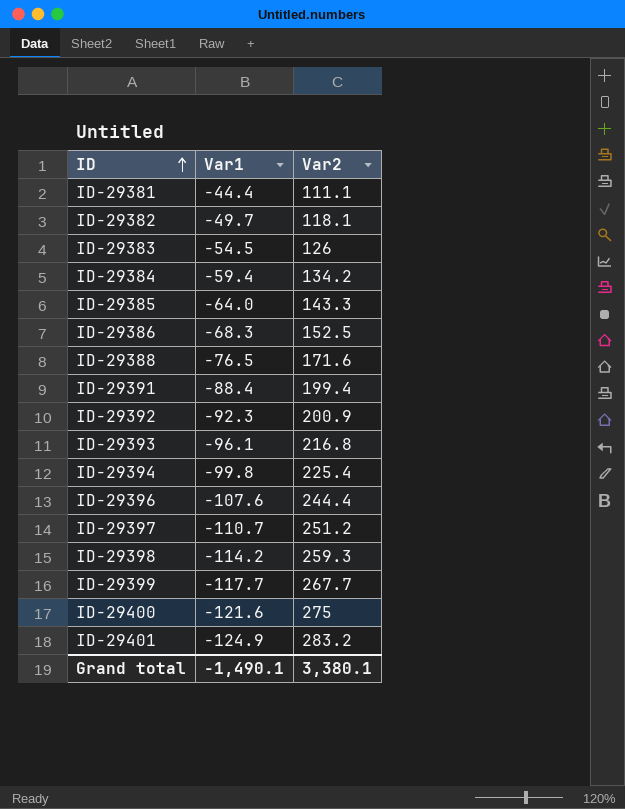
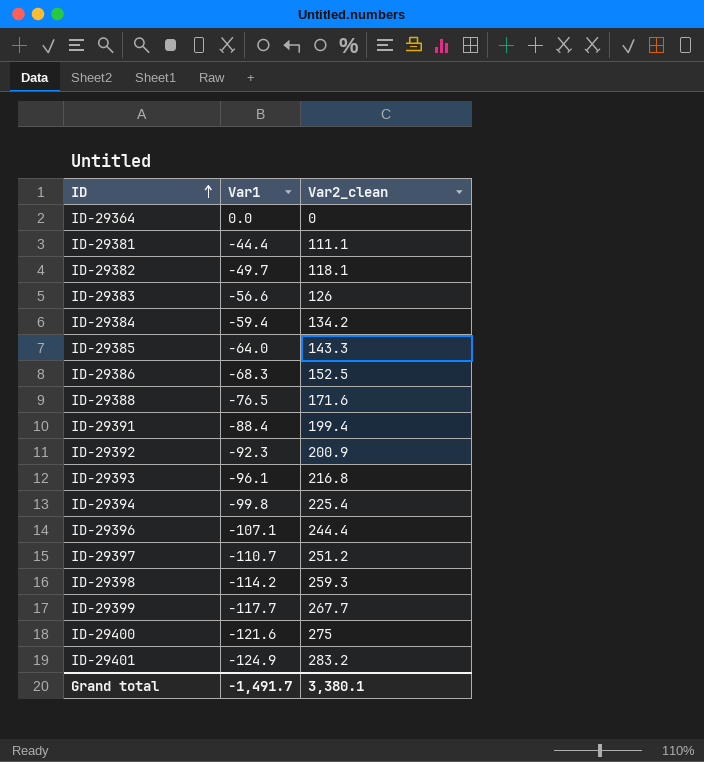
column name: Var2 -> Var2_clean
row ID-29364: none -> 0.0 | 0
ID-29383 | Var1: -54.5 -> -56.6
ID-29396 | Var1: -107.6 -> -107.1
Grand total | Var1: -1,490.1 -> -1,491.7

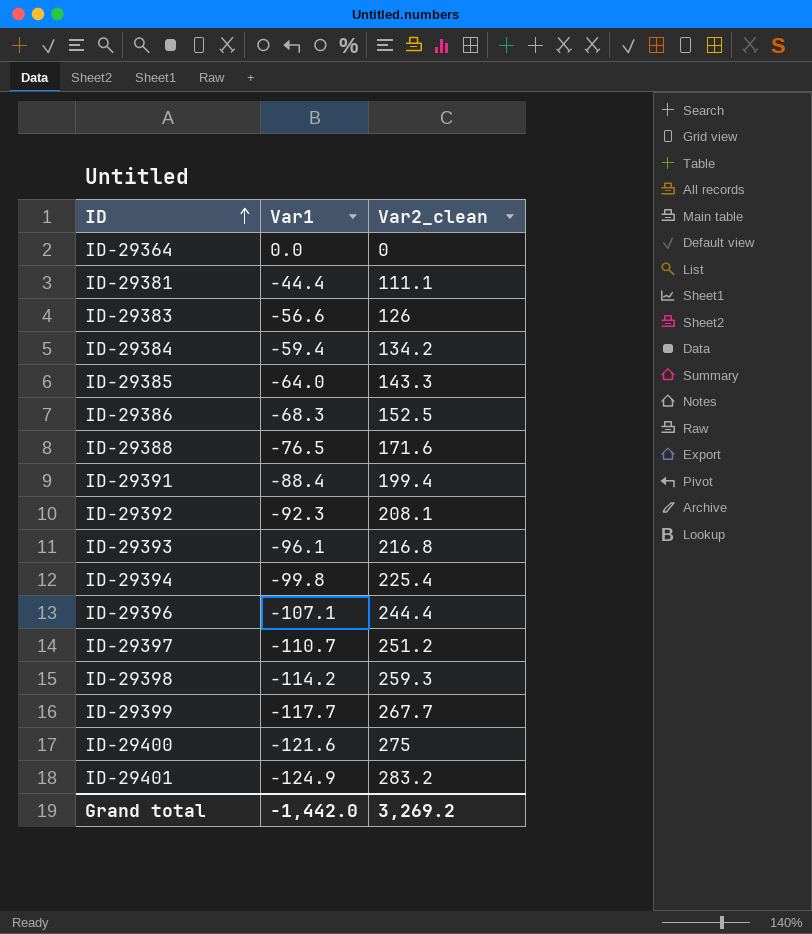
row ID-29382: -49.7 | 118.1 -> none
ID-29392 | Var2_clean: 200.9 -> 208.1
Grand total | Var1: -1,491.7 -> -1,442.0
Grand total | Var2_clean: 3,380.1 -> 3,269.2

